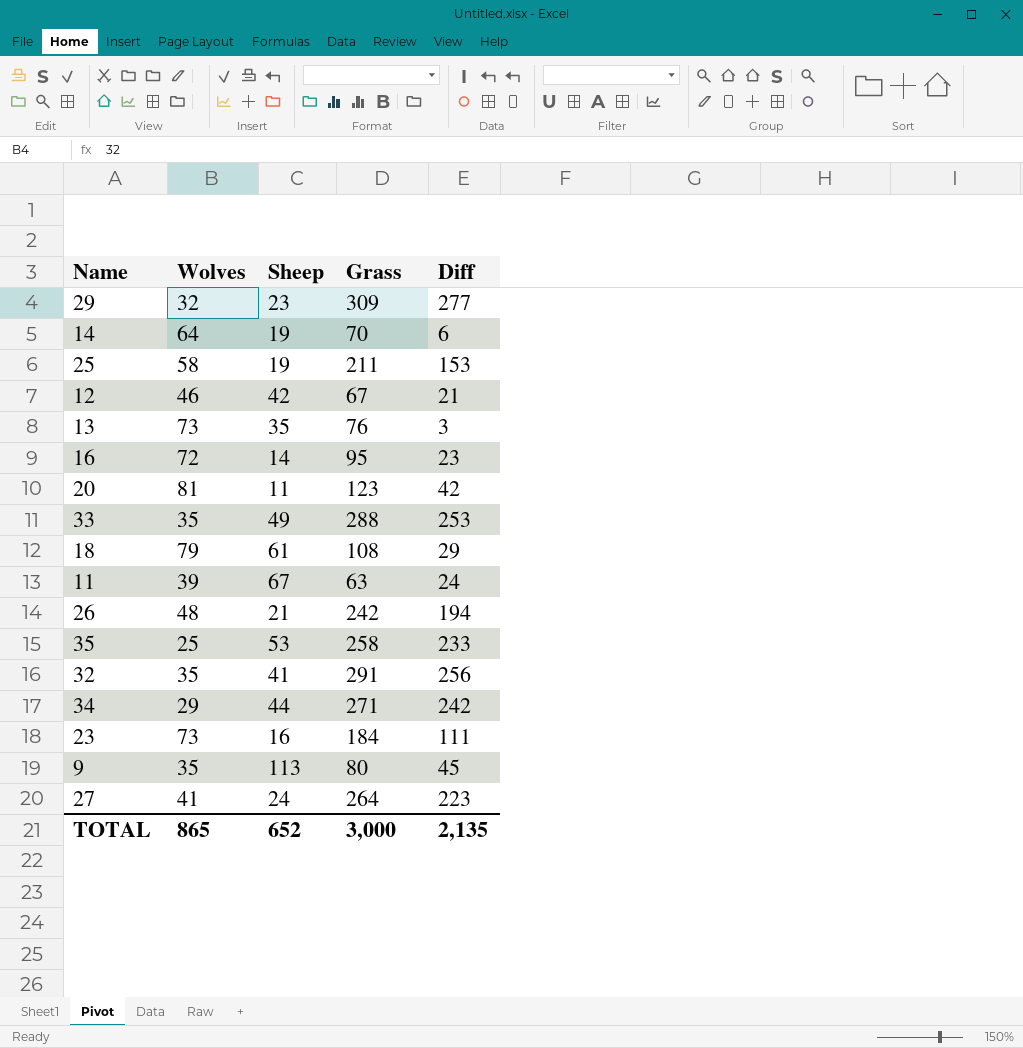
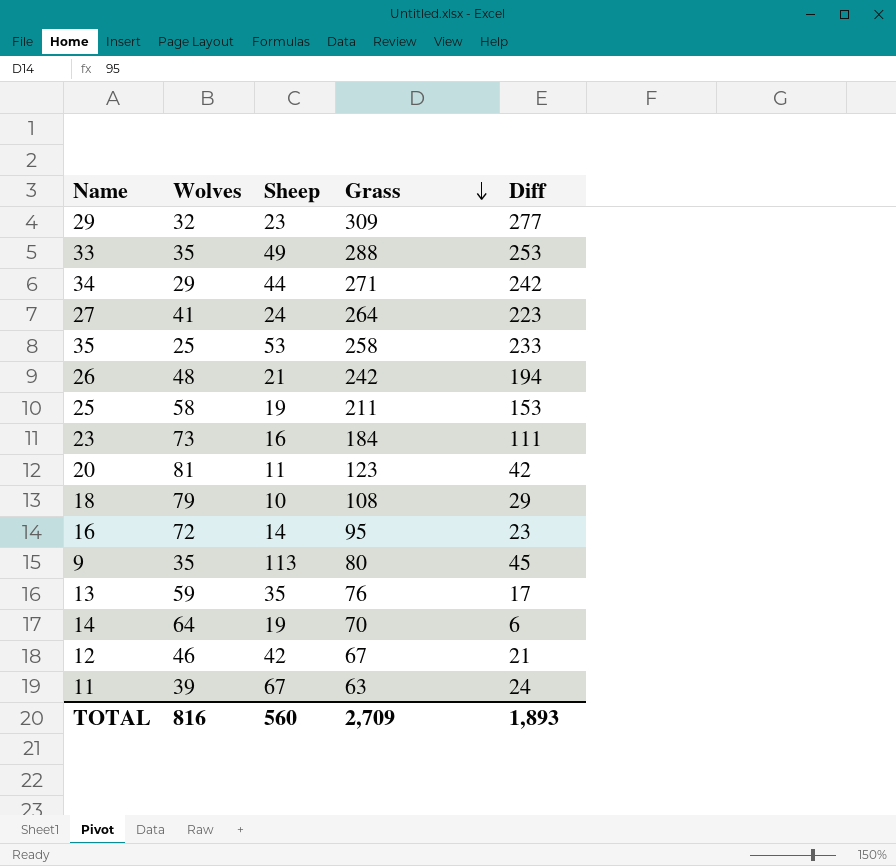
row order: none -> Grass descending
row 32: 35 | 41 | 291 | 256 -> none
18 | Sheep: 61 -> 10
13 | Wolves: 73 -> 59
13 | Diff: 3 -> 17
TOTAL | Wolves: 865 -> 816
TOTAL | Sheep: 652 -> 560
TOTAL | Grass: 3,000 -> 2,709
TOTAL | Diff: 2,135 -> 1,893

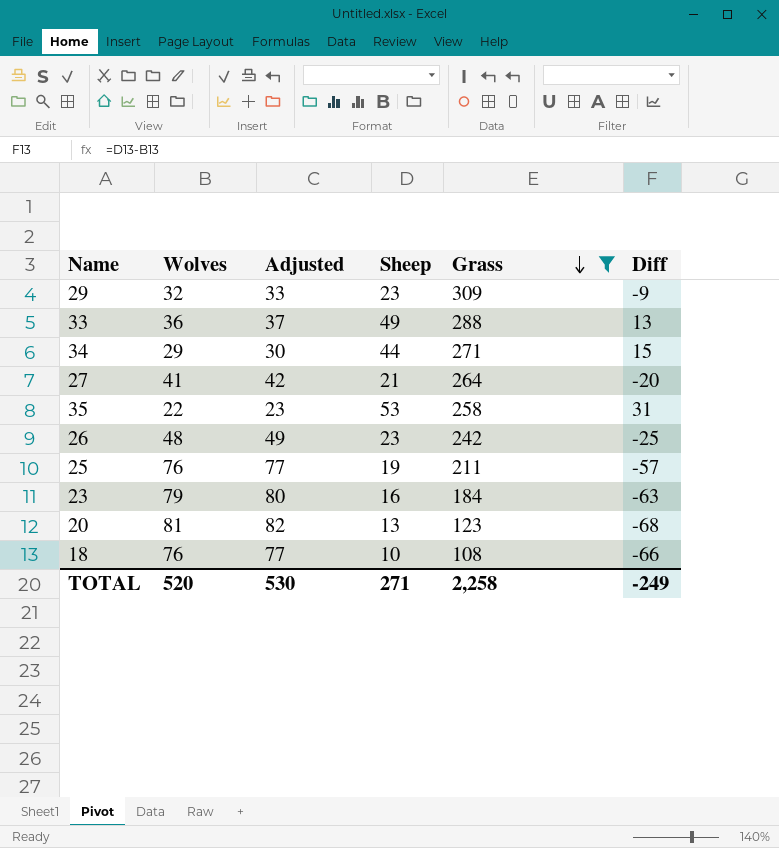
filter: none -> Grass >= 108
column Adjusted | formula: none -> [Wolves] + 1
column Diff | formula: [Grass] - [Wolves] -> [Sheep] - [Wolves]
33 | Wolves: 35 -> 36
27 | Sheep: 24 -> 21
35 | Wolves: 25 -> 22
26 | Sheep: 21 -> 23
25 | Wolves: 58 -> 76
23 | Wolves: 73 -> 79
20 | Sheep: 11 -> 13
18 | Wolves: 79 -> 76
TOTAL | Wolves: 816 -> 520
TOTAL | Sheep: 560 -> 271
TOTAL | Grass: 2,709 -> 2,258
TOTAL | Diff: 1,893 -> -249

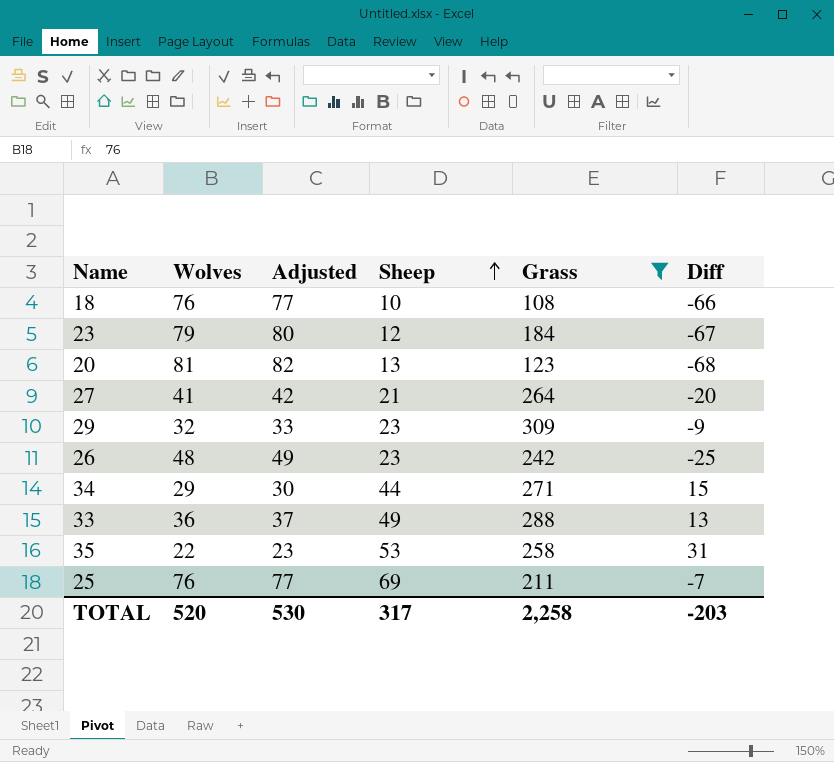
row order: Grass descending -> Sheep ascending
23 | Sheep: 16 -> 12
23 | Diff: -63 -> -67
25 | Sheep: 19 -> 69
25 | Diff: -57 -> -7
TOTAL | Sheep: 271 -> 317
TOTAL | Diff: -249 -> -203

